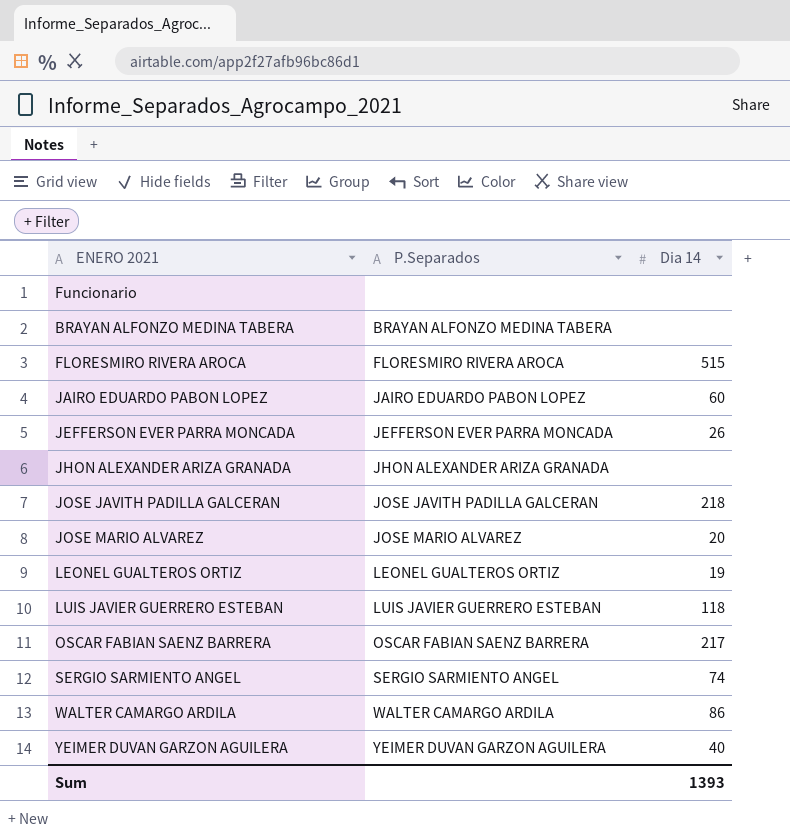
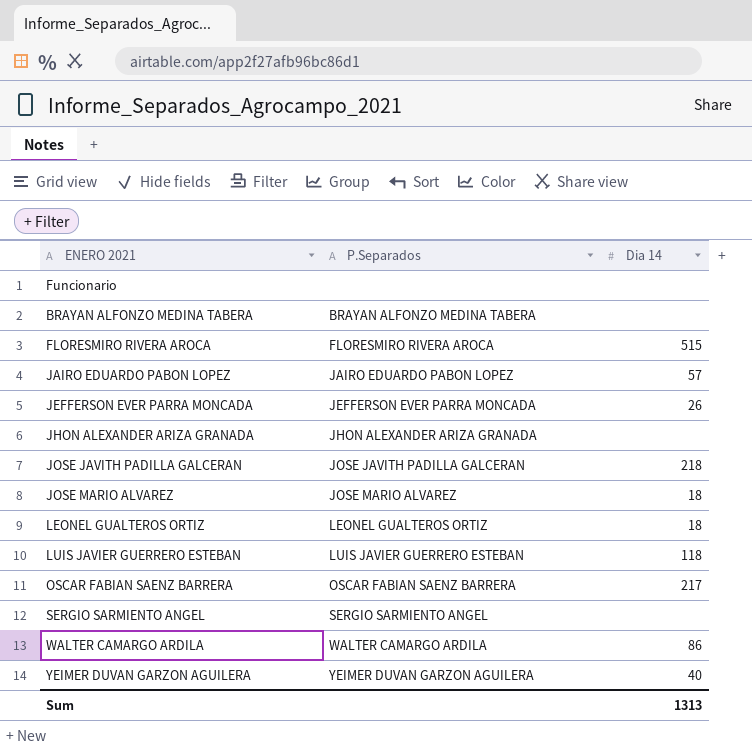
JAIRO EDUARDO PABON LOPEZ | Dia 14: 60 -> 57
JOSE MARIO ALVAREZ | Dia 14: 20 -> 18
LEONEL GUALTEROS ORTIZ | Dia 14: 19 -> 18
SERGIO SARMIENTO ANGEL | Dia 14: 74 -> none
Sum | Dia 14: 1393 -> 1313

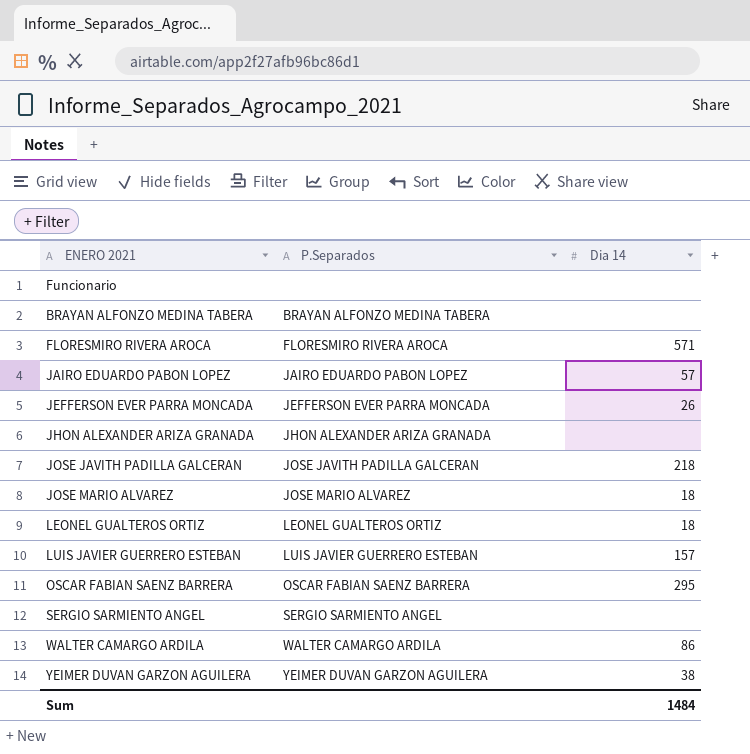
FLORESMIRO RIVERA AROCA | Dia 14: 515 -> 571
LUIS JAVIER GUERRERO ESTEBAN | Dia 14: 118 -> 157
OSCAR FABIAN SAENZ BARRERA | Dia 14: 217 -> 295
YEIMER DUVAN GARZON AGUILERA | Dia 14: 40 -> 38
Sum | Dia 14: 1313 -> 1484

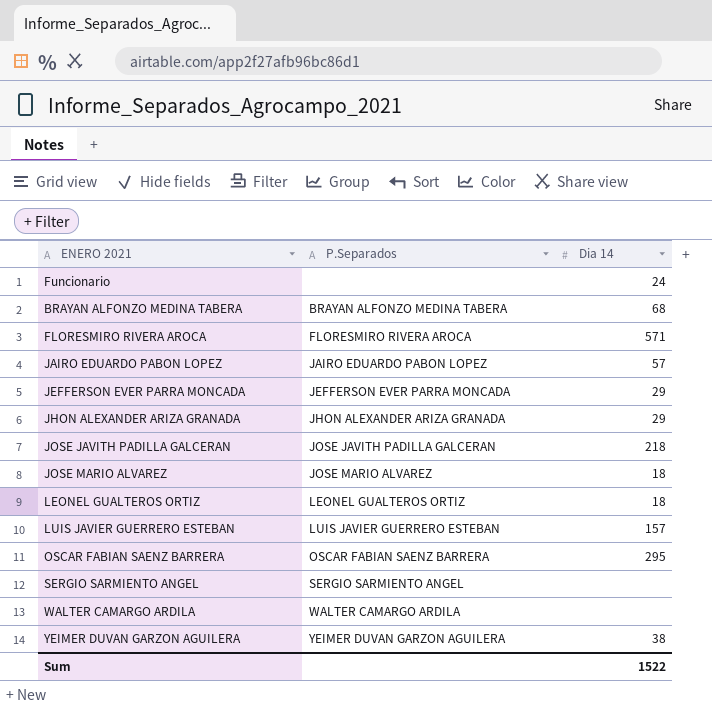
Funcionario | Dia 14: none -> 24
BRAYAN ALFONZO MEDINA TABERA | Dia 14: none -> 68
JEFFERSON EVER PARRA MONCADA | Dia 14: 26 -> 29
JHON ALEXANDER ARIZA GRANADA | Dia 14: none -> 29
WALTER CAMARGO ARDILA | Dia 14: 86 -> none
Sum | Dia 14: 1484 -> 1522

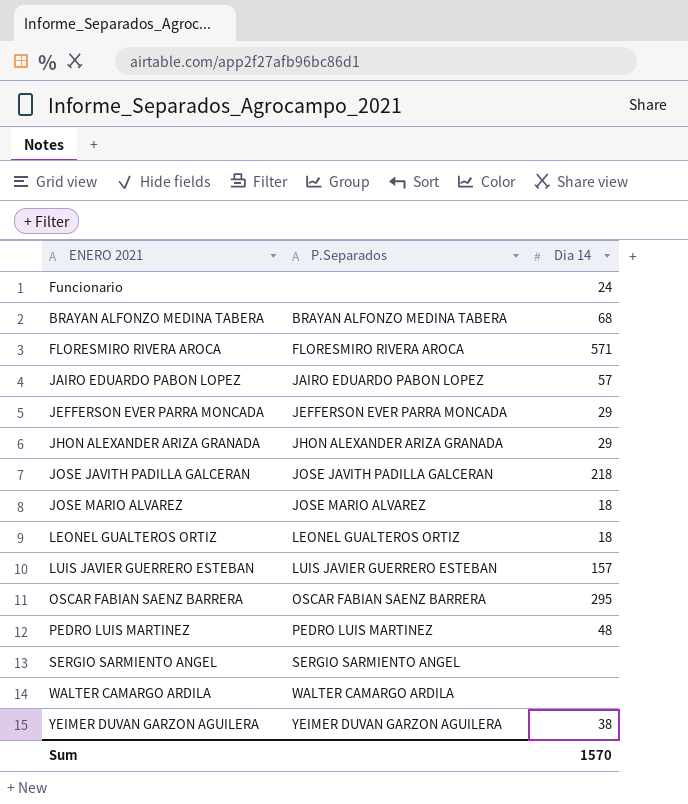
row PEDRO LUIS MARTINEZ: none -> PEDRO LUIS MARTINEZ | 48
Sum | Dia 14: 1522 -> 1570

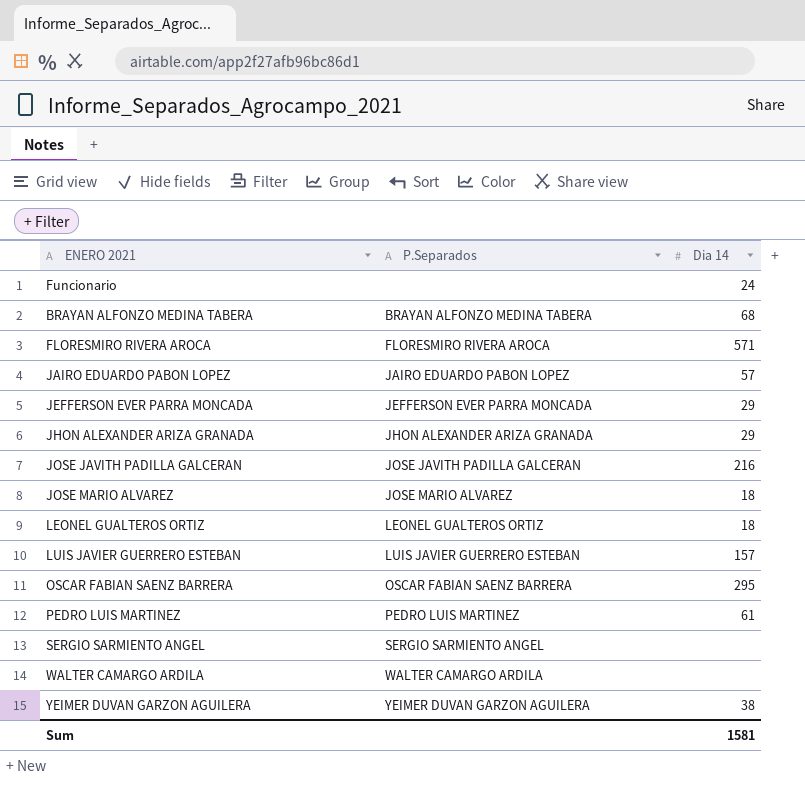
JOSE JAVITH PADILLA GALCERAN | Dia 14: 218 -> 216
PEDRO LUIS MARTINEZ | Dia 14: 48 -> 61
Sum | Dia 14: 1570 -> 1581

